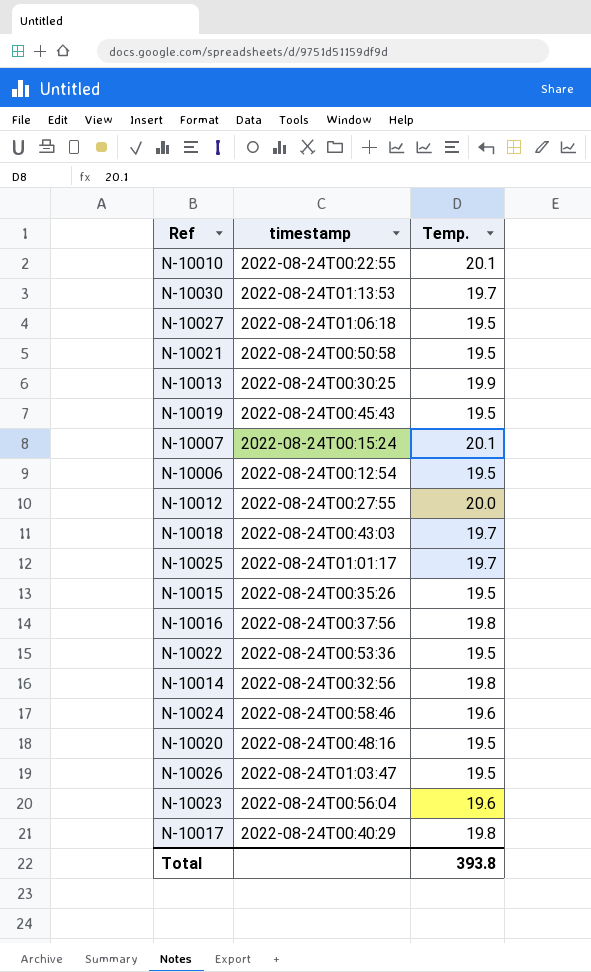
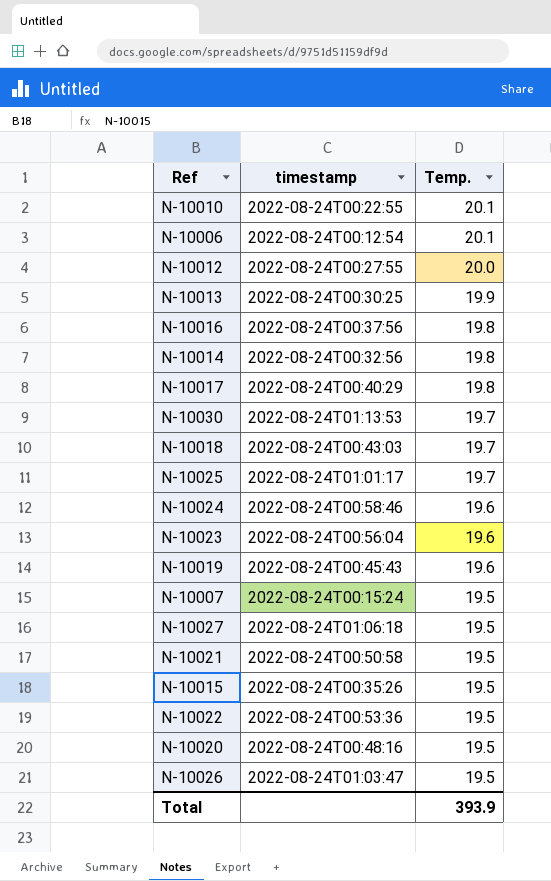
row order: none -> Temp. descending
N-10006 | Temp.: 19.5 -> 20.1
N-10019 | Temp.: 19.5 -> 19.6
N-10007 | Temp.: 20.1 -> 19.5
Total | Temp.: 393.8 -> 393.9

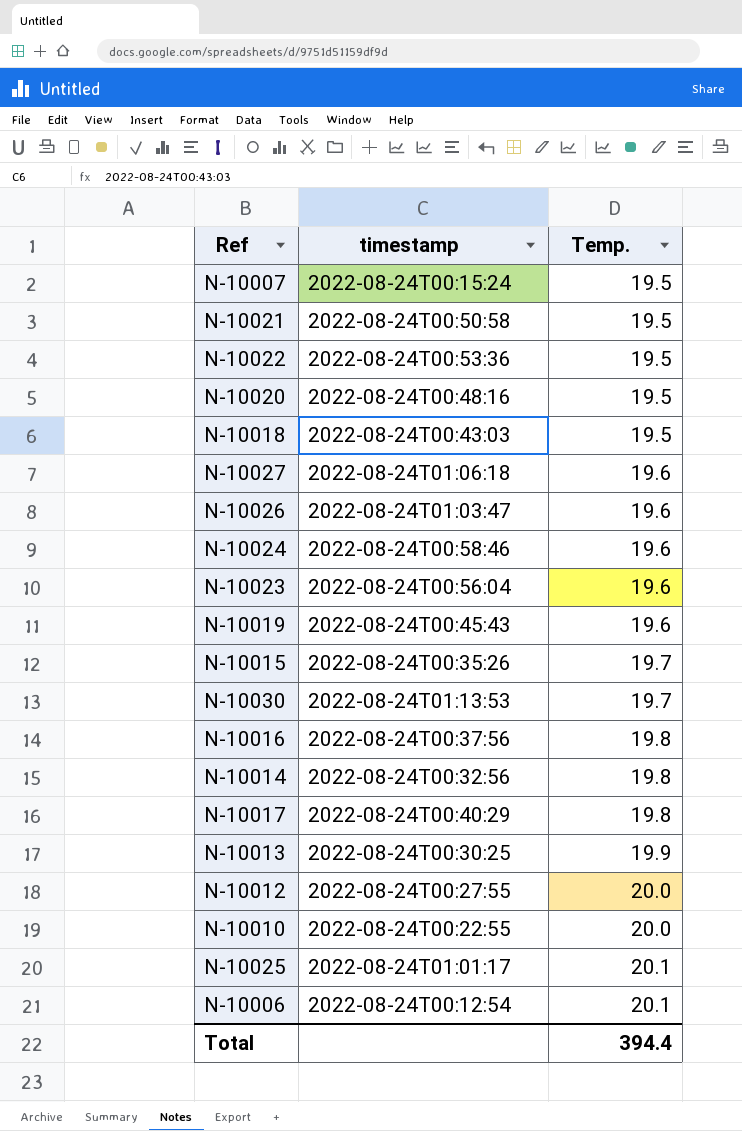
row order: Temp. descending -> Temp. ascending
N-10018 | Temp.: 19.7 -> 19.5
N-10027 | Temp.: 19.5 -> 19.6
N-10026 | Temp.: 19.5 -> 19.6
N-10015 | Temp.: 19.5 -> 19.7
N-10010 | Temp.: 20.1 -> 20.0
N-10025 | Temp.: 19.7 -> 20.1
Total | Temp.: 393.9 -> 394.4

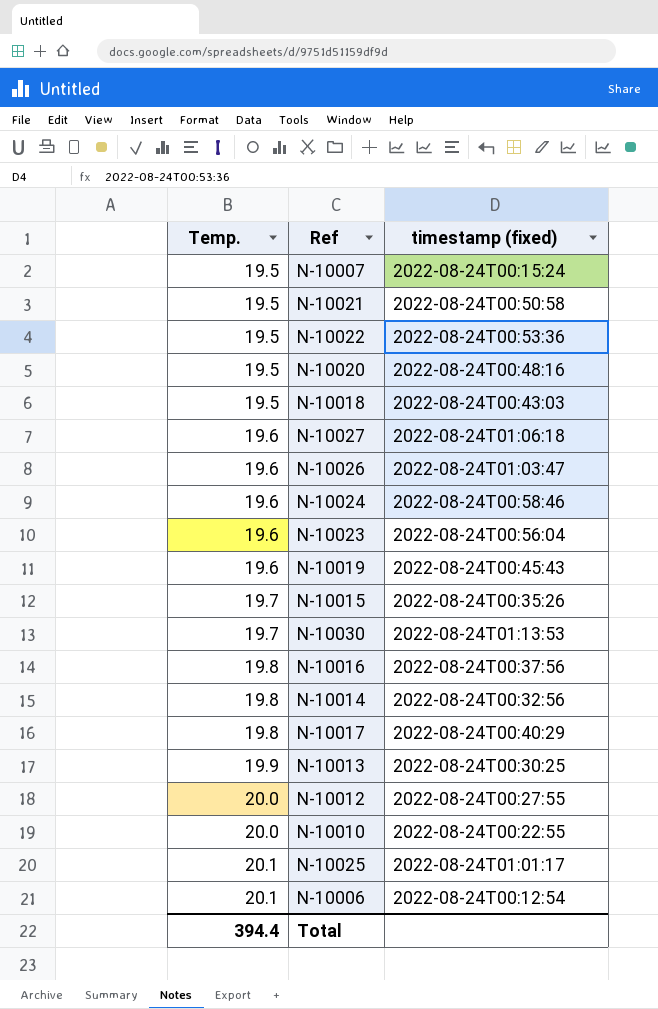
column Temp. | position: 3 -> 1
column name: timestamp -> timestamp (fixed)

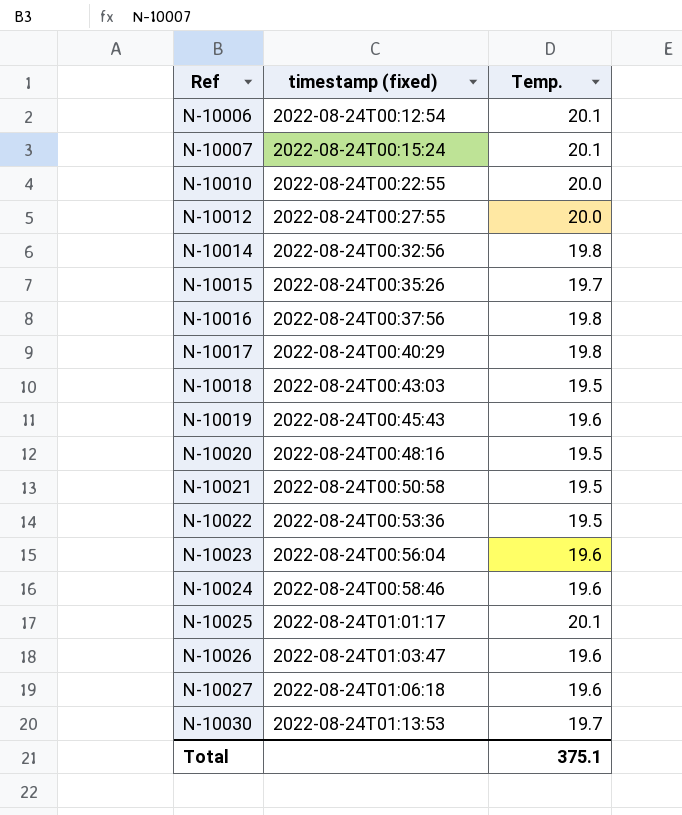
row order: Temp. ascending -> Ref ascending
column Temp. | position: 1 -> 3
row N-10013: 19.9 | 2022-08-24T00:30:25 -> none
N-10007 | Temp.: 19.5 -> 20.1
Total | Temp.: 394.4 -> 375.1

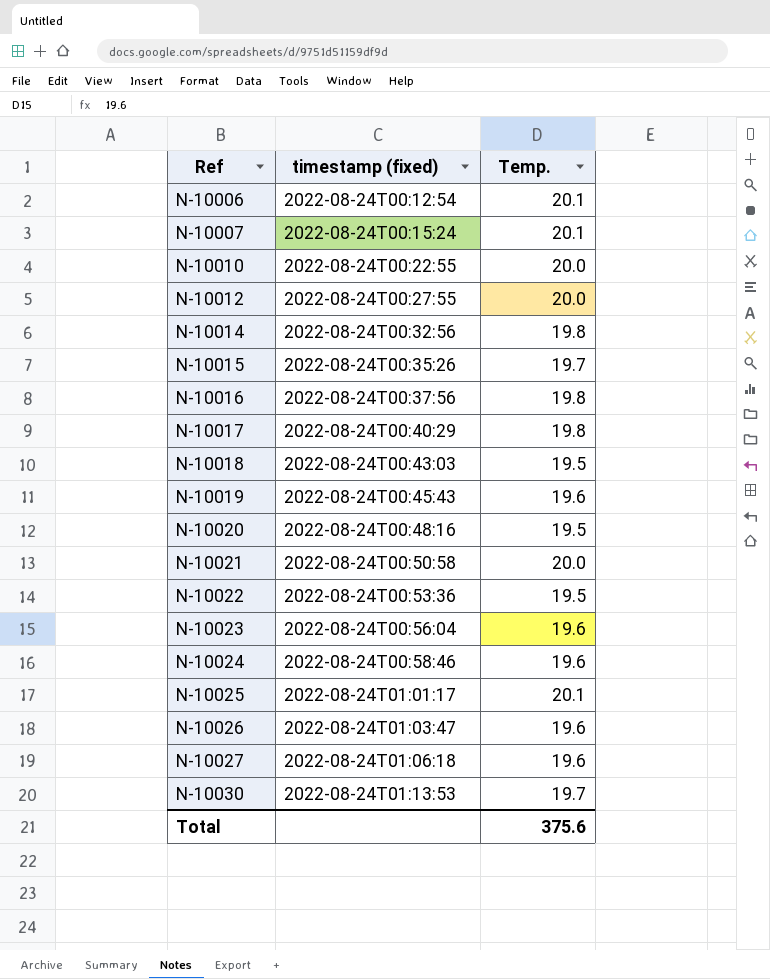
N-10021 | Temp.: 19.5 -> 20.0
Total | Temp.: 375.1 -> 375.6

